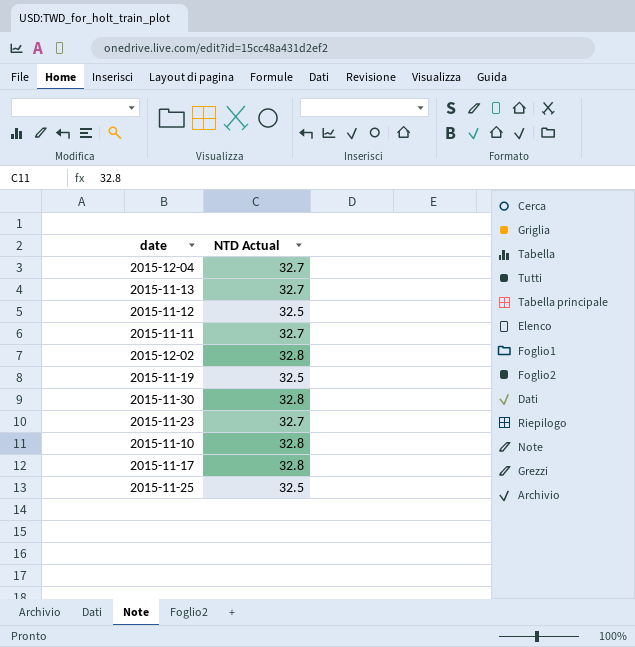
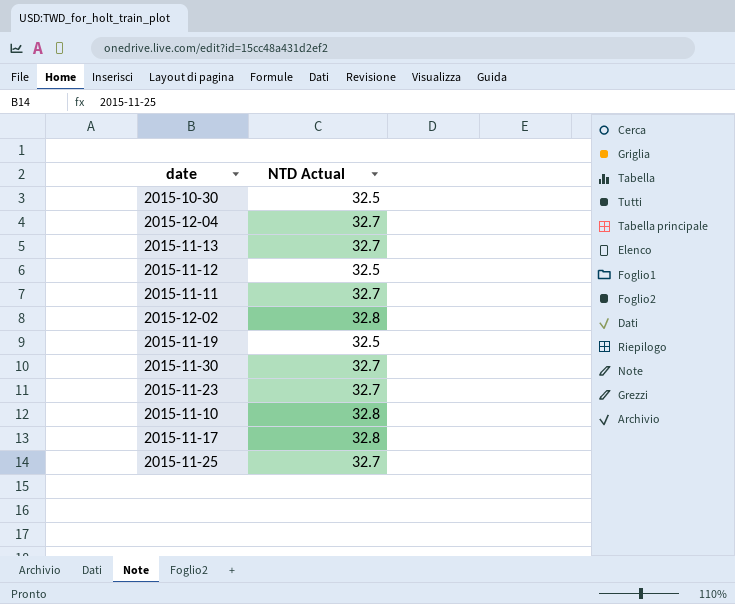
row 2015-10-30: none -> 32.5
2015-11-30 | NTD Actual: 32.8 -> 32.7
2015-11-25 | NTD Actual: 32.5 -> 32.7

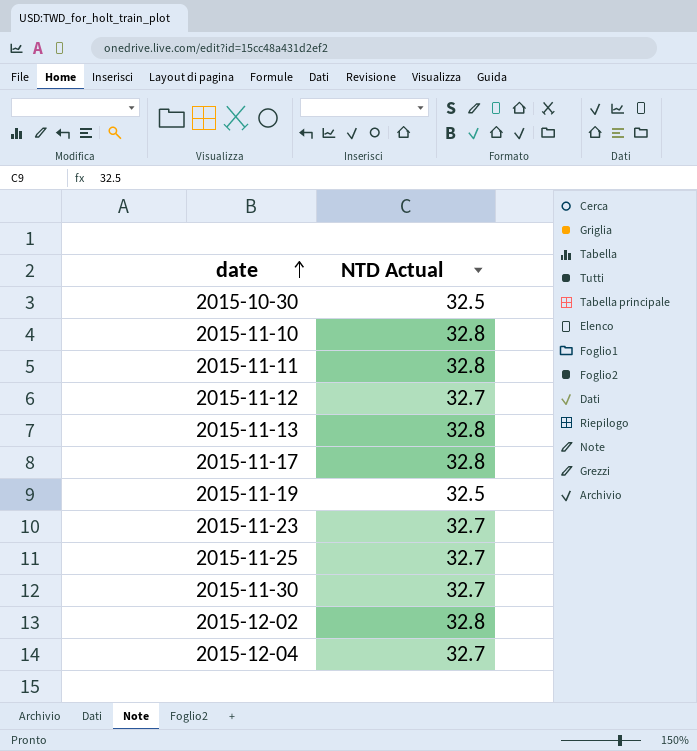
row order: none -> date ascending
2015-11-11 | NTD Actual: 32.7 -> 32.8
2015-11-12 | NTD Actual: 32.5 -> 32.7
2015-11-13 | NTD Actual: 32.7 -> 32.8

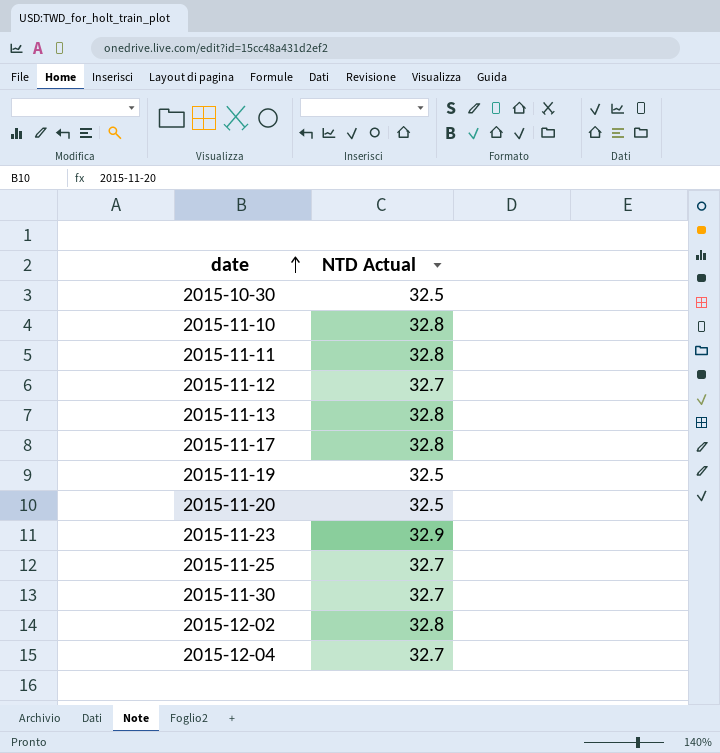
row 2015-11-20: none -> 32.5
2015-11-23 | NTD Actual: 32.7 -> 32.9

